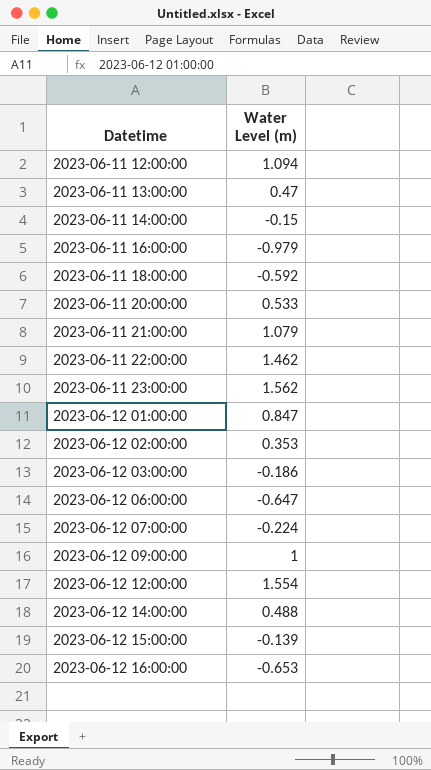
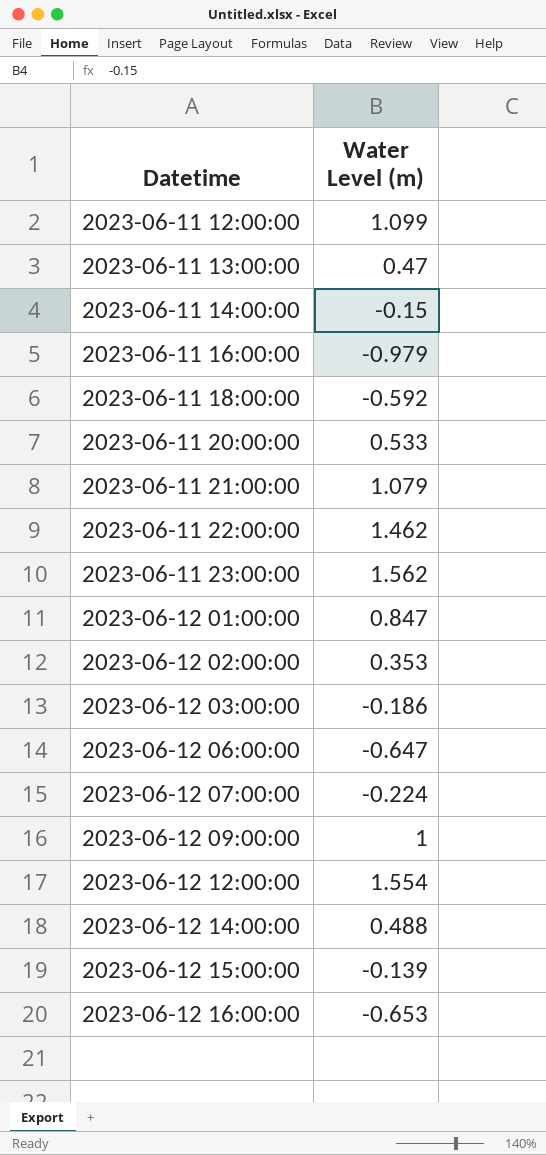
2023-06-11 12:00:00 | Water Level (m): 1.094 -> 1.099

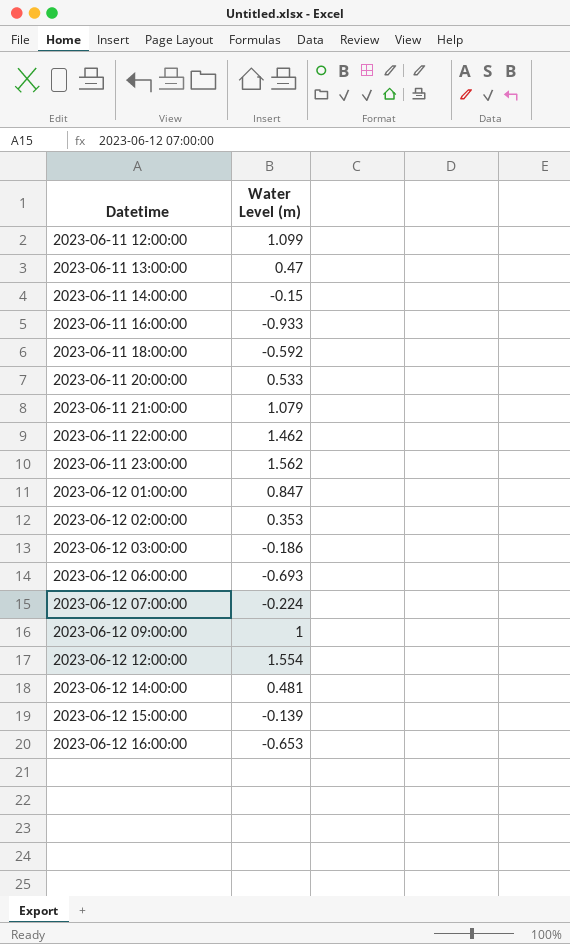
2023-06-11 16:00:00 | Water Level (m): -0.979 -> -0.933
2023-06-12 06:00:00 | Water Level (m): -0.647 -> -0.693
2023-06-12 14:00:00 | Water Level (m): 0.488 -> 0.481

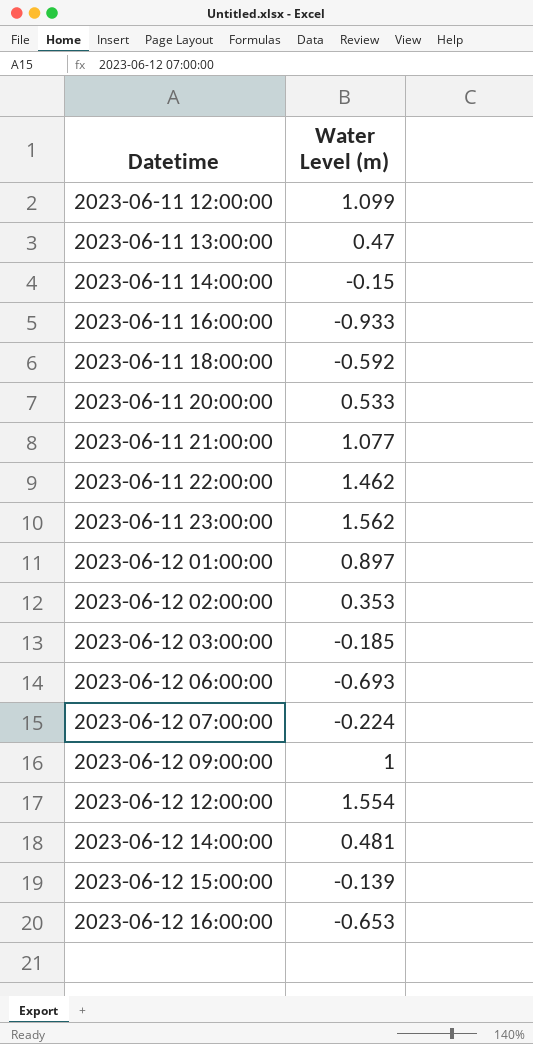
2023-06-11 21:00:00 | Water Level (m): 1.079 -> 1.077
2023-06-12 01:00:00 | Water Level (m): 0.847 -> 0.897
2023-06-12 03:00:00 | Water Level (m): -0.186 -> -0.185

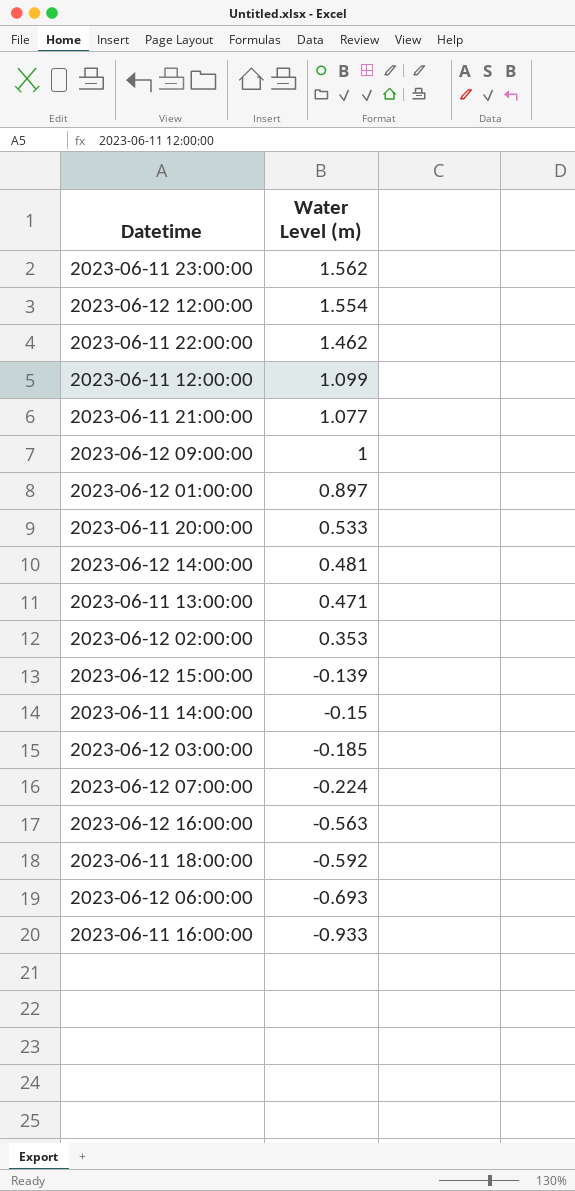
row order: Datetime ascending -> Water Level (m) descending
2023-06-11 13:00:00 | Water Level (m): 0.47 -> 0.471
2023-06-12 16:00:00 | Water Level (m): -0.653 -> -0.563

